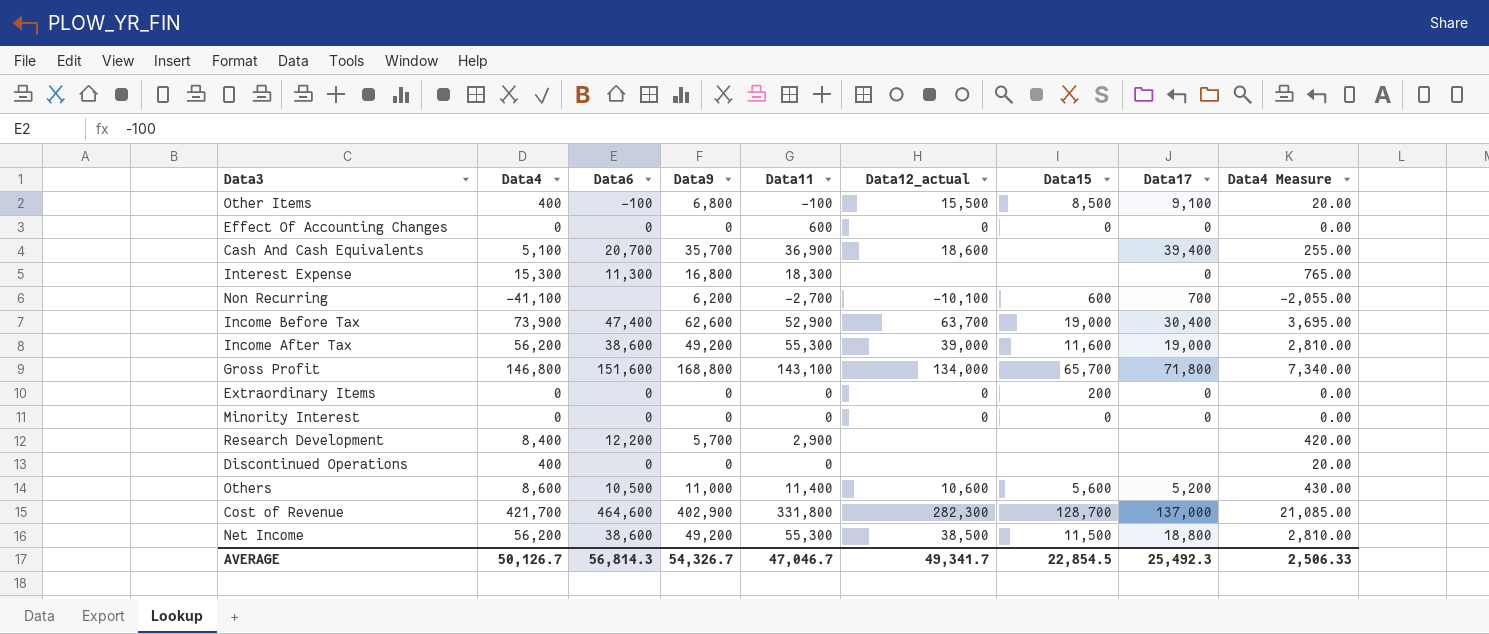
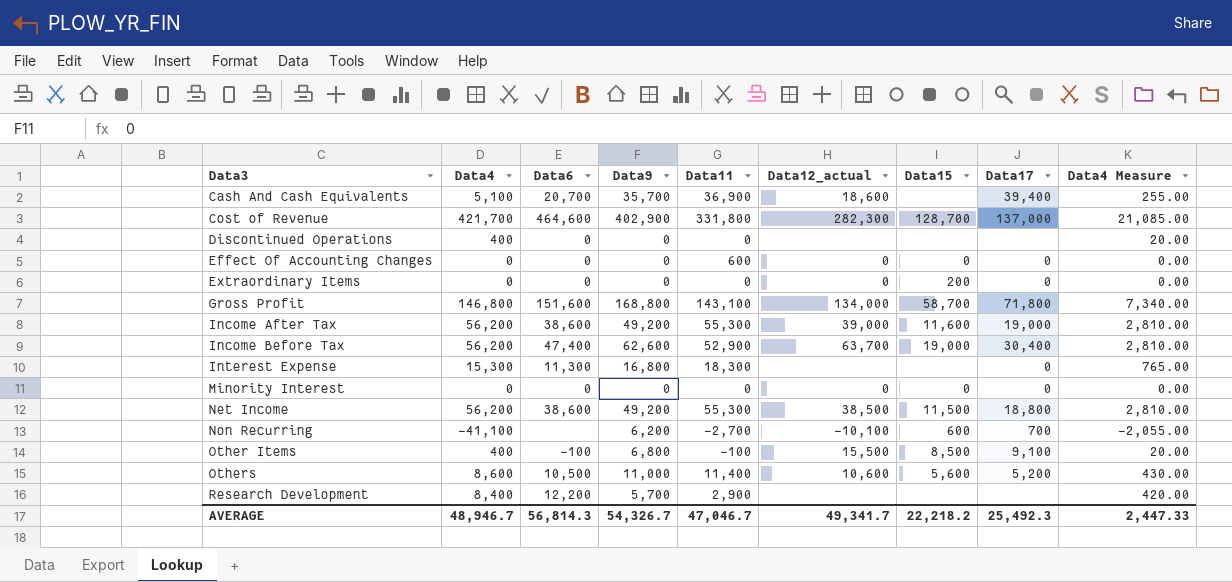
row order: none -> Data3 ascending
Gross Profit | Data15: 65,700 -> 58,700
Income Before Tax | Data4: 73,900 -> 56,200
Income Before Tax | Data4 Measure: 3,695.00 -> 2,810.00
AVERAGE | Data4: 50,126.7 -> 48,946.7
AVERAGE | Data15: 22,854.5 -> 22,218.2
AVERAGE | Data4 Measure: 2,506.33 -> 2,447.33

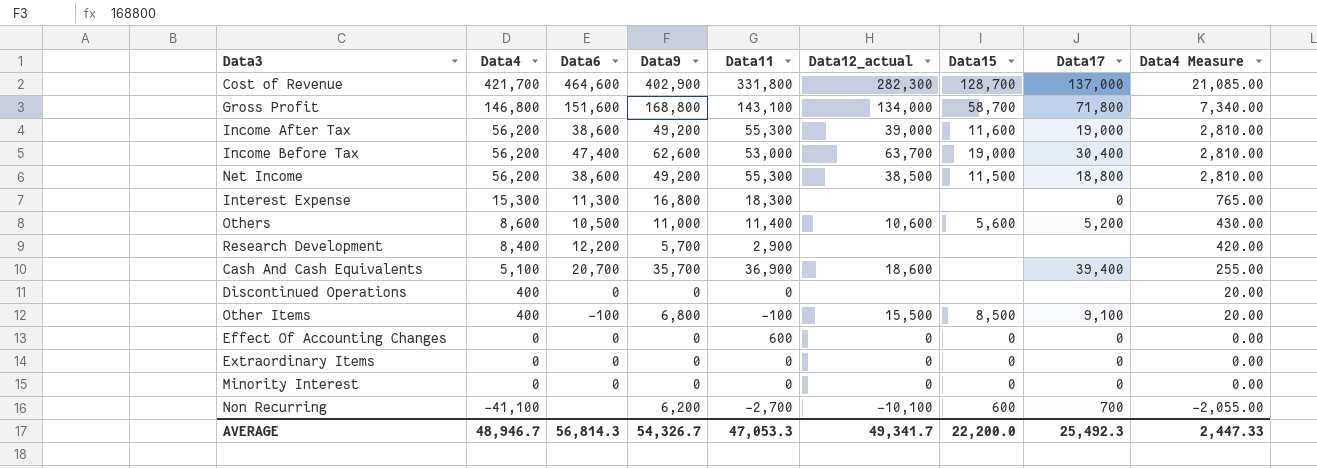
row order: Data3 ascending -> Data4 descending
Income Before Tax | Data11: 52,900 -> 53,000
Extraordinary Items | Data15: 200 -> 0
AVERAGE | Data11: 47,046.7 -> 47,053.3
AVERAGE | Data15: 22,218.2 -> 22,200.0

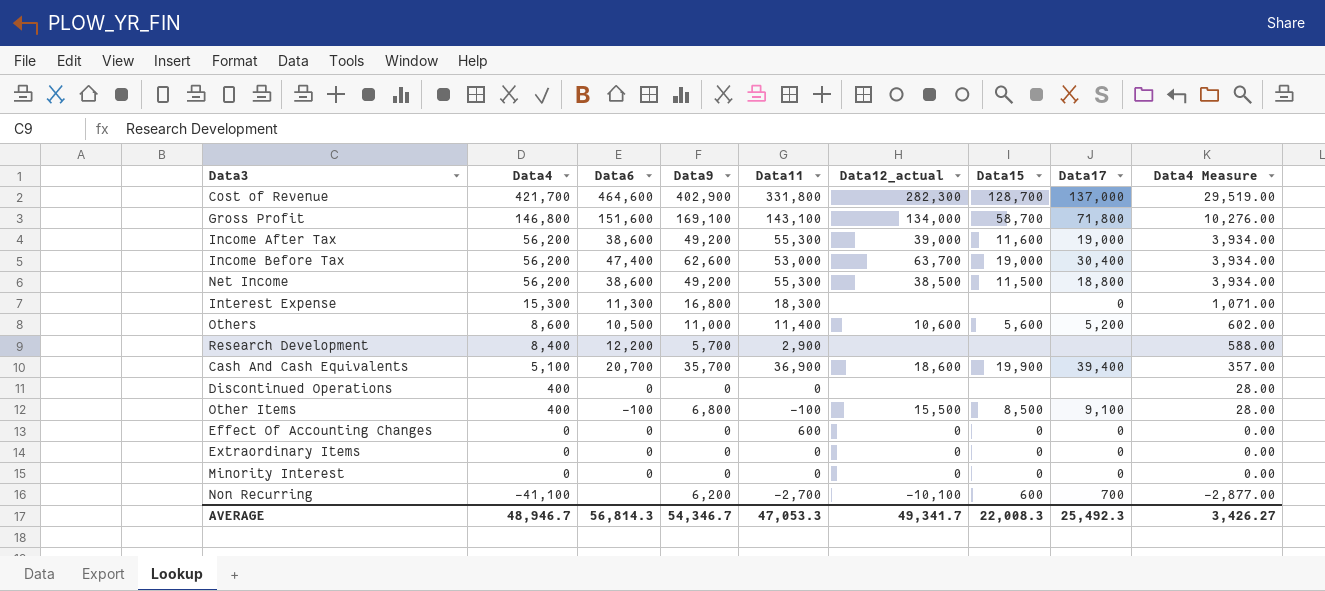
column Data4 Measure | formula: [Data4] * 0.05 -> [Data4] * 0.07
Gross Profit | Data9: 168,800 -> 169,100
Cash And Cash Equivalents | Data15: none -> 19,900
AVERAGE | Data9: 54,326.7 -> 54,346.7
AVERAGE | Data15: 22,200.0 -> 22,008.3
AVERAGE | Data4 Measure: 2,447.33 -> 3,426.27

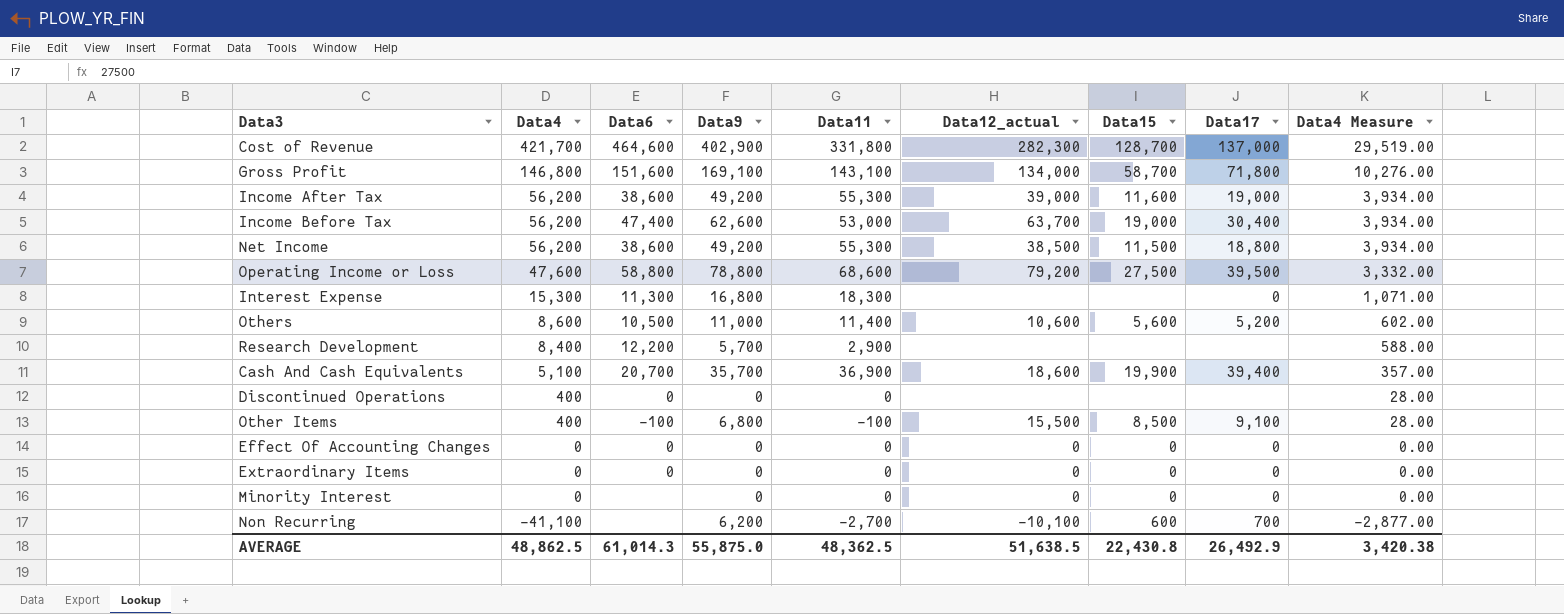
row Operating Income or Loss: none -> 47,600 | 58,800 | 78,800 | 68,600 | 79,200 | 27,500 | 39,500 | 3,332.00
Effect Of Accounting Changes | Data11: 600 -> 0
Minority Interest | Data6: 0 -> none
AVERAGE | Data4: 48,946.7 -> 48,862.5
AVERAGE | Data6: 56,814.3 -> 61,014.3
AVERAGE | Data9: 54,346.7 -> 55,875.0
AVERAGE | Data11: 47,053.3 -> 48,362.5
AVERAGE | Data12_actual: 49,341.7 -> 51,638.5
AVERAGE | Data15: 22,008.3 -> 22,430.8
AVERAGE | Data17: 25,492.3 -> 26,492.9
AVERAGE | Data4 Measure: 3,426.27 -> 3,420.38

